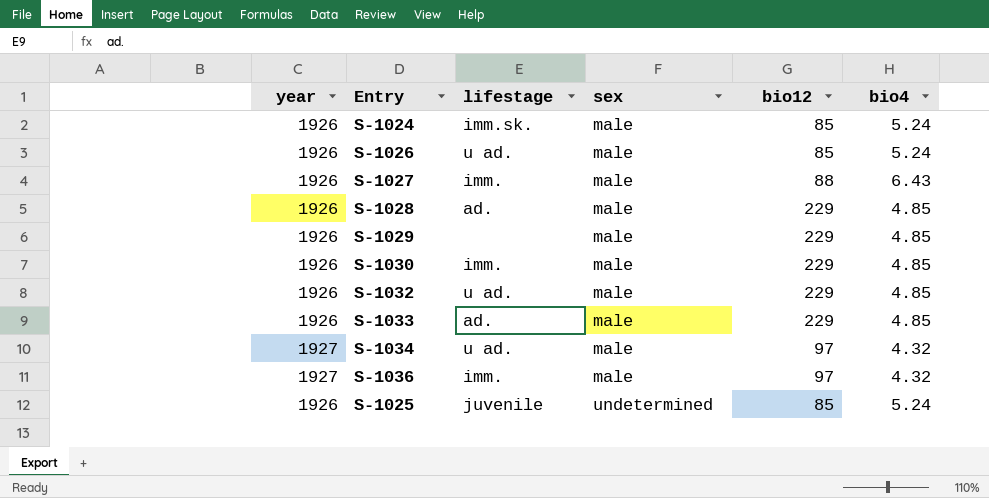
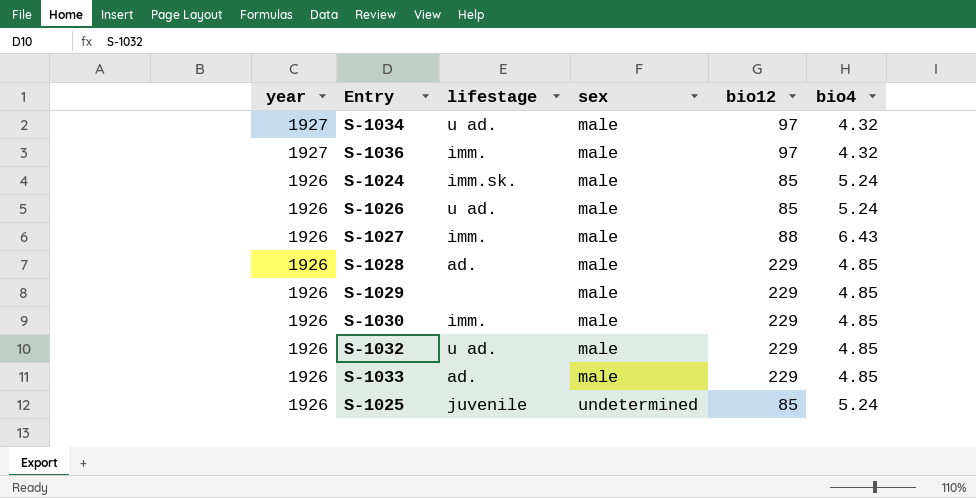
row order: sex ascending -> year descending

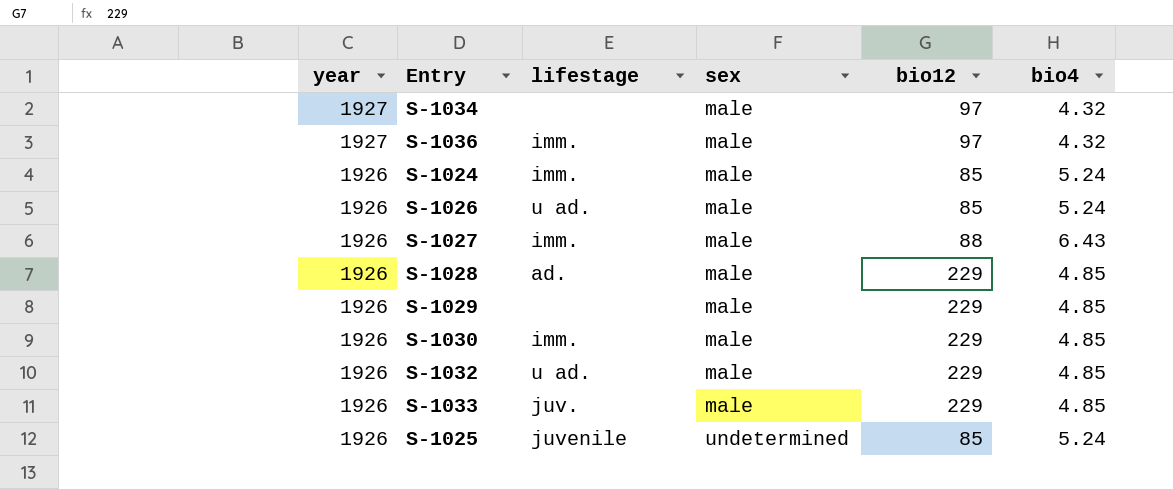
S-1034 | lifestage: u ad. -> none
S-1024 | lifestage: imm.sk. -> imm.
S-1033 | lifestage: ad. -> juv.

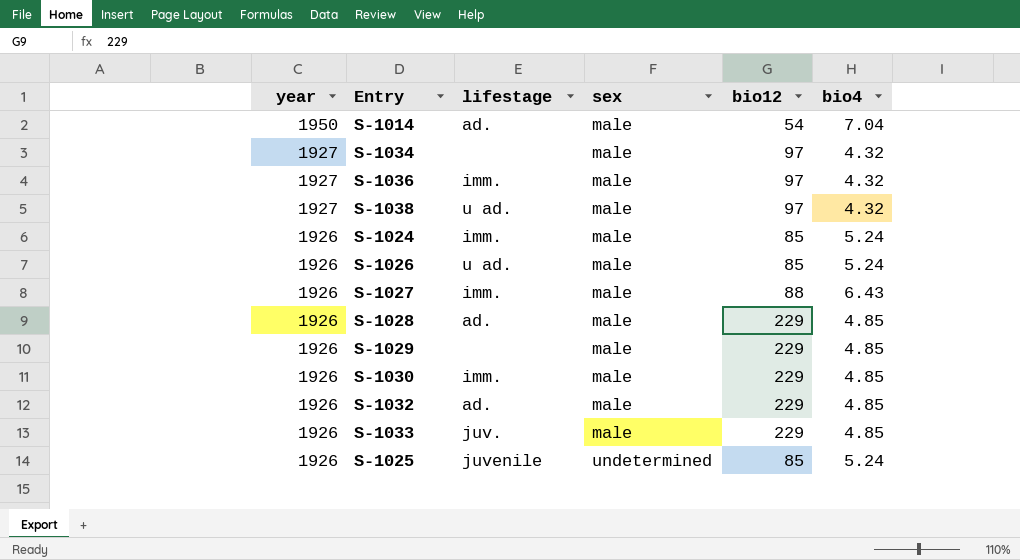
row S-1014: none -> 1950 | ad. | male | 54 | 7.04
row S-1038: none -> 1927 | u ad. | male | 97 | 4.32
S-1032 | lifestage: u ad. -> ad.

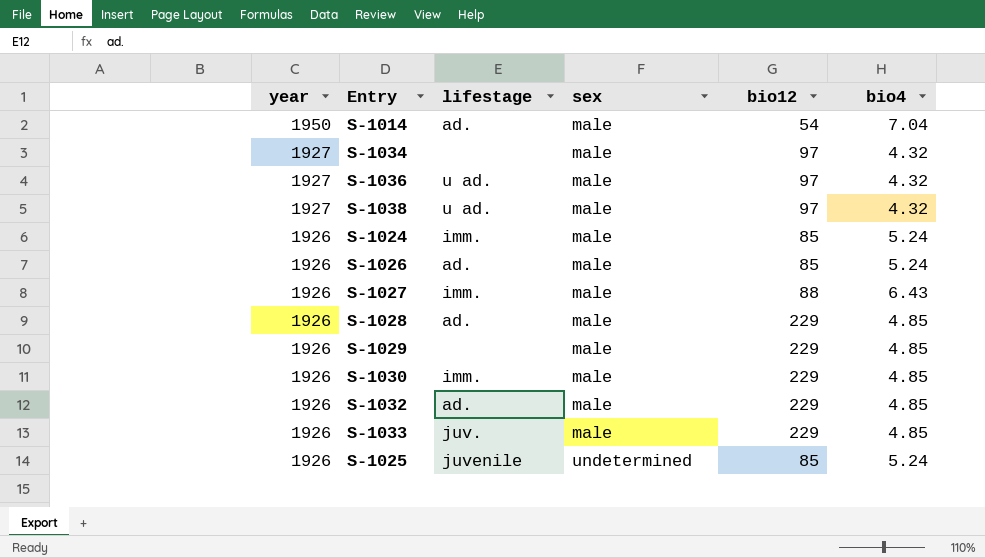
S-1036 | lifestage: imm. -> u ad.
S-1026 | lifestage: u ad. -> ad.

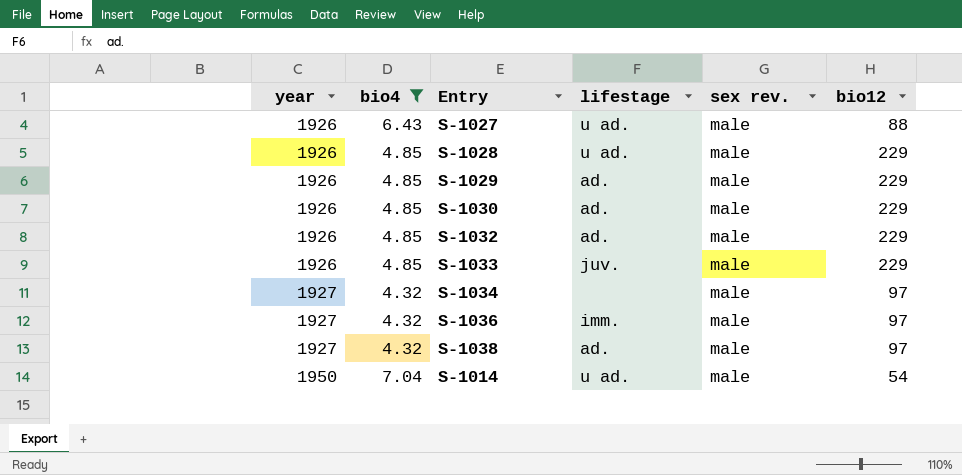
filter: none -> bio4 != 5.24
row order: year descending -> year ascending
column bio4 | position: 6 -> 2
column name: sex -> sex rev.
S-1027 | lifestage: imm. -> u ad.
S-1028 | lifestage: ad. -> u ad.
S-1029 | lifestage: none -> ad.
S-1030 | lifestage: imm. -> ad.
S-1036 | lifestage: u ad. -> imm.
S-1038 | lifestage: u ad. -> ad.
S-1014 | lifestage: ad. -> u ad.

